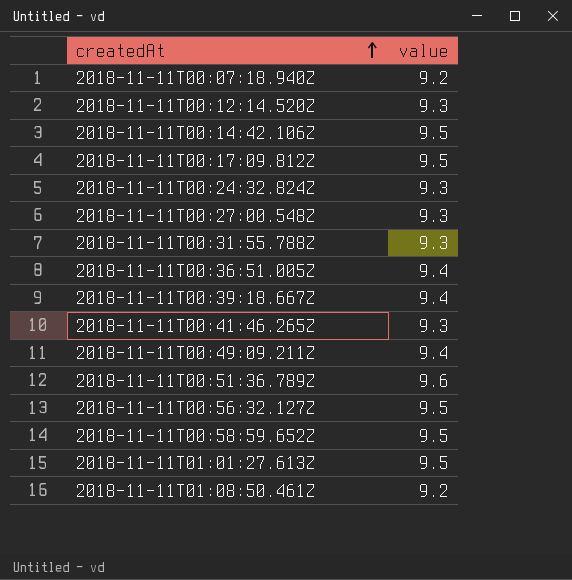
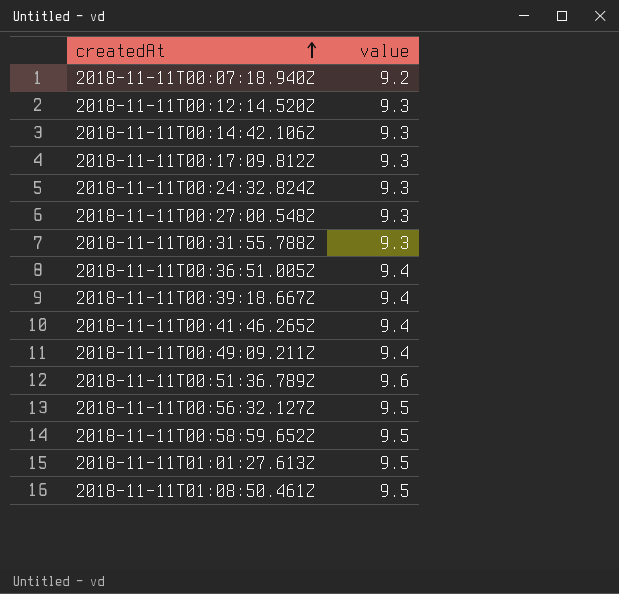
2018-11-11T00:14:42.106Z | value: 9.5 -> 9.3
2018-11-11T00:17:09.812Z | value: 9.5 -> 9.3
2018-11-11T00:41:46.265Z | value: 9.3 -> 9.4
2018-11-11T01:08:50.461Z | value: 9.2 -> 9.5

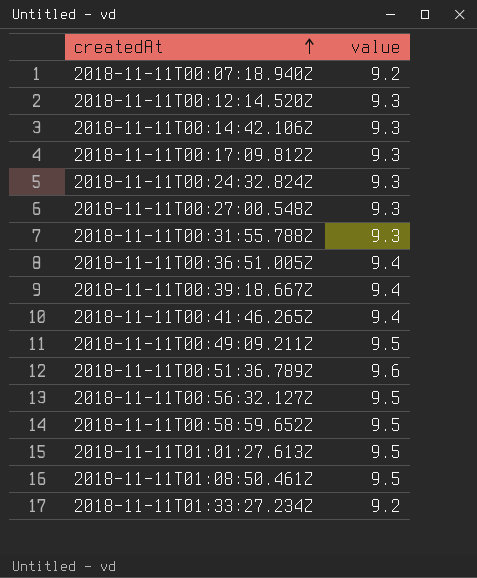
2018-11-11T00:49:09.211Z | value: 9.4 -> 9.5
row 2018-11-11T01:33:27.234Z: none -> 9.2

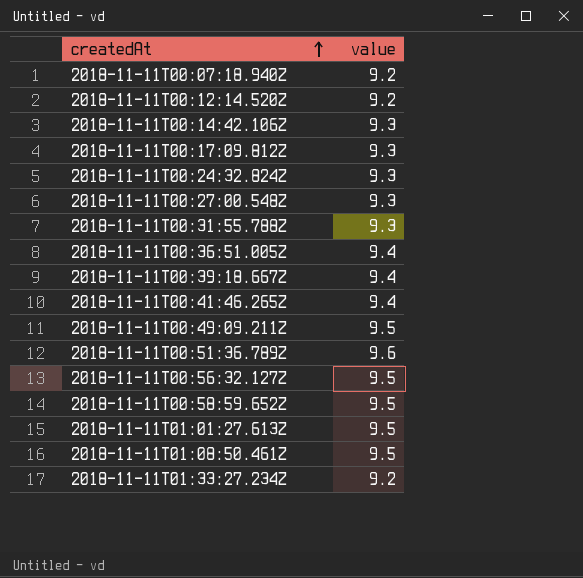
2018-11-11T00:12:14.520Z | value: 9.3 -> 9.2

